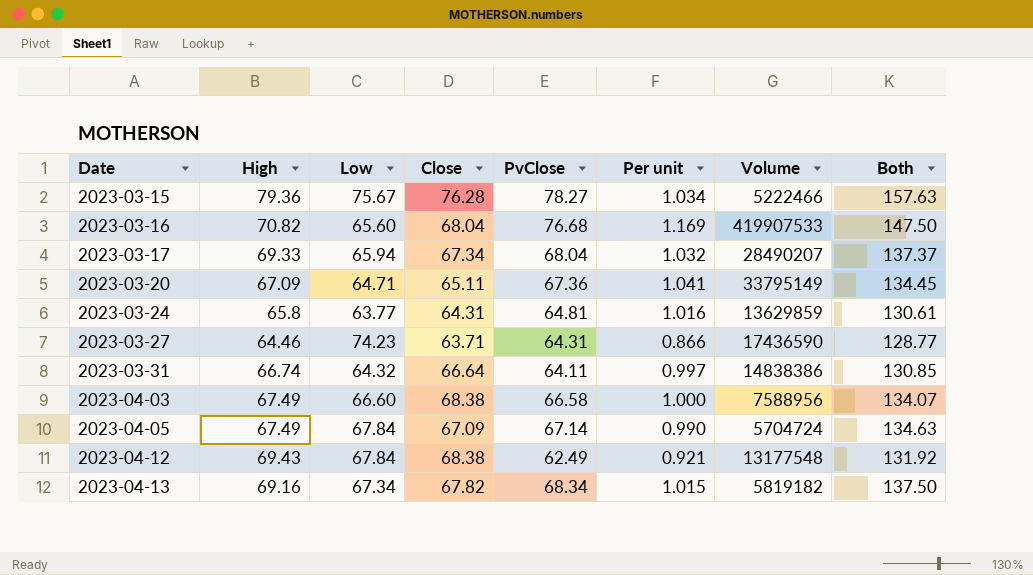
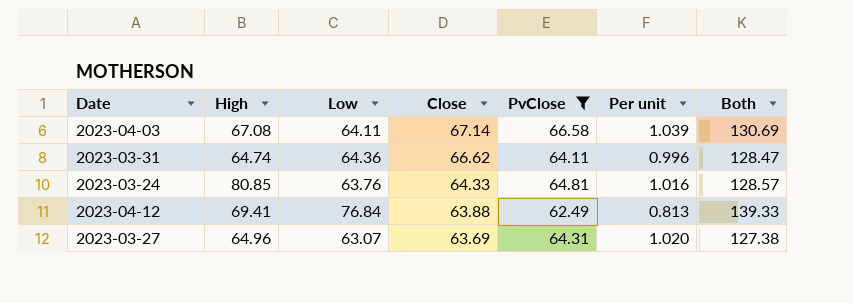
filter: none -> PvClose <= 66.58
row order: Date ascending -> Close descending
column Volume | position: 7 -> none
column Both | formula: [High] + [PvClose] -> [Low] + [PvClose]
2023-04-03 | High: 67.49 -> 67.08
2023-04-03 | Low: 66.60 -> 64.11
2023-04-03 | Close: 68.38 -> 67.14
2023-04-03 | Per unit: 1.000 -> 1.039
2023-03-31 | High: 66.74 -> 64.74
2023-03-31 | Low: 64.32 -> 64.36
2023-03-31 | Close: 66.64 -> 66.62
2023-03-31 | Per unit: 0.997 -> 0.996
2023-03-24 | High: 65.8 -> 80.85
2023-03-24 | Low: 63.77 -> 63.76
2023-03-24 | Close: 64.31 -> 64.33
2023-04-12 | High: 69.43 -> 69.41
2023-04-12 | Low: 67.84 -> 76.84
2023-04-12 | Close: 68.38 -> 63.88
2023-04-12 | Per unit: 0.921 -> 0.813
2023-03-27 | High: 64.46 -> 64.96
2023-03-27 | Low: 74.23 -> 63.07
2023-03-27 | Close: 63.71 -> 63.69
2023-03-27 | Per unit: 0.866 -> 1.020

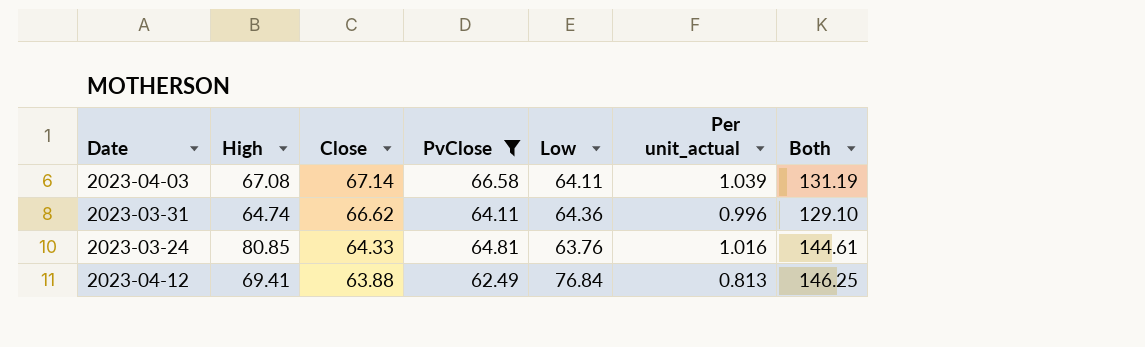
column Low | position: 3 -> 5
column name: Per unit -> Per unit_actual
column Both | formula: [Low] + [PvClose] -> [High] + [Low]
row 2023-03-27: 64.96 | 63.07 | 63.69 | 64.31 | 1.020 | 127.38 -> none

